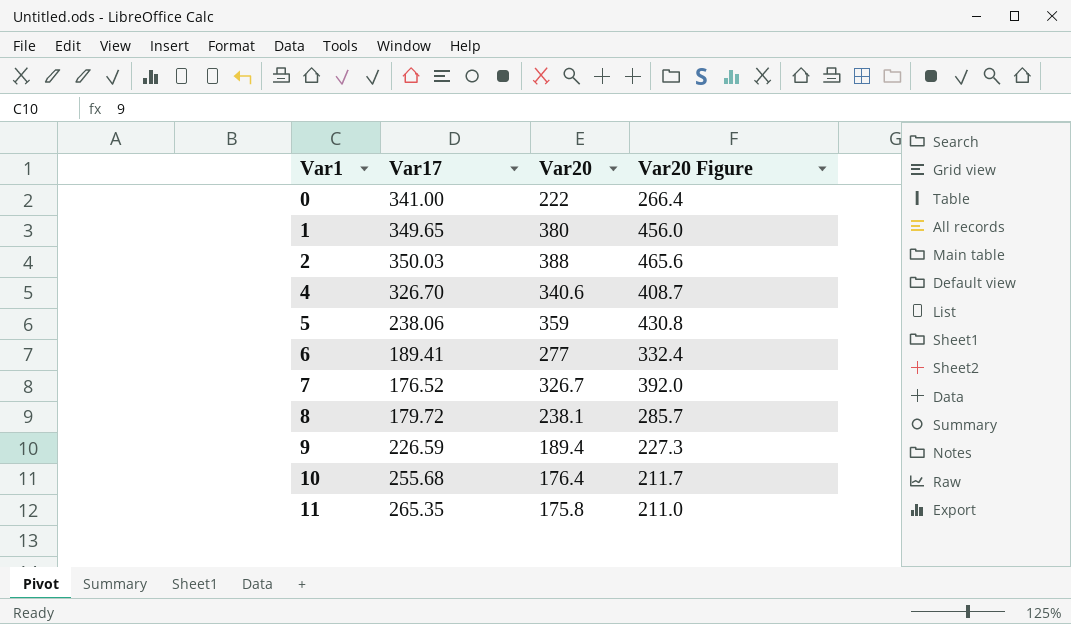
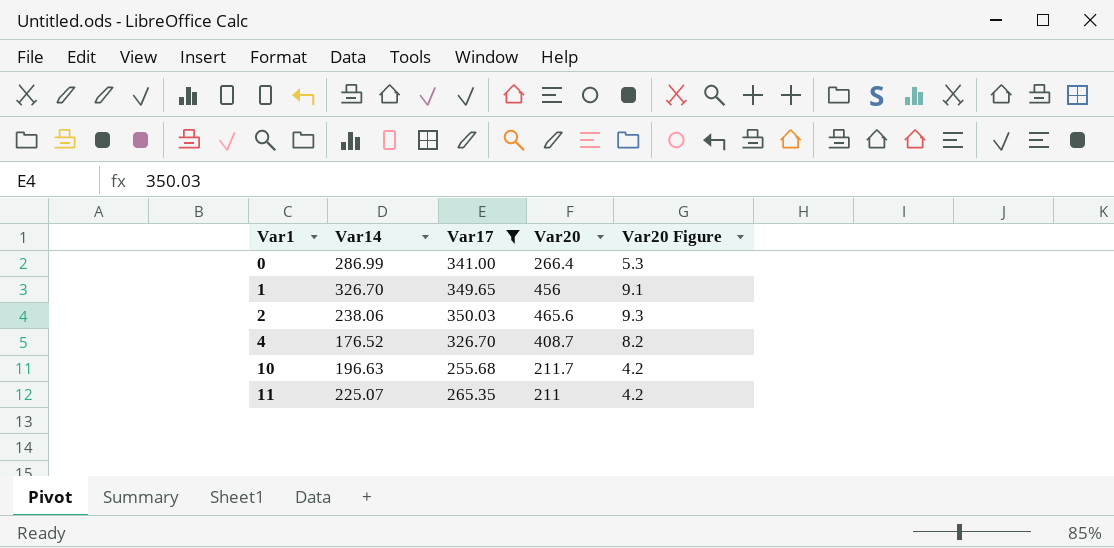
filter: none -> Var17 >= 255.68
column Var14 | position: none -> 2
column Var20 Figure | formula: [Var20] * 1.2 -> [Var20] * 0.02
0 | Var20: 222 -> 266.4
1 | Var20: 380 -> 456
2 | Var20: 388 -> 465.6
4 | Var20: 340.6 -> 408.7
10 | Var20: 176.4 -> 211.7
11 | Var20: 175.8 -> 211

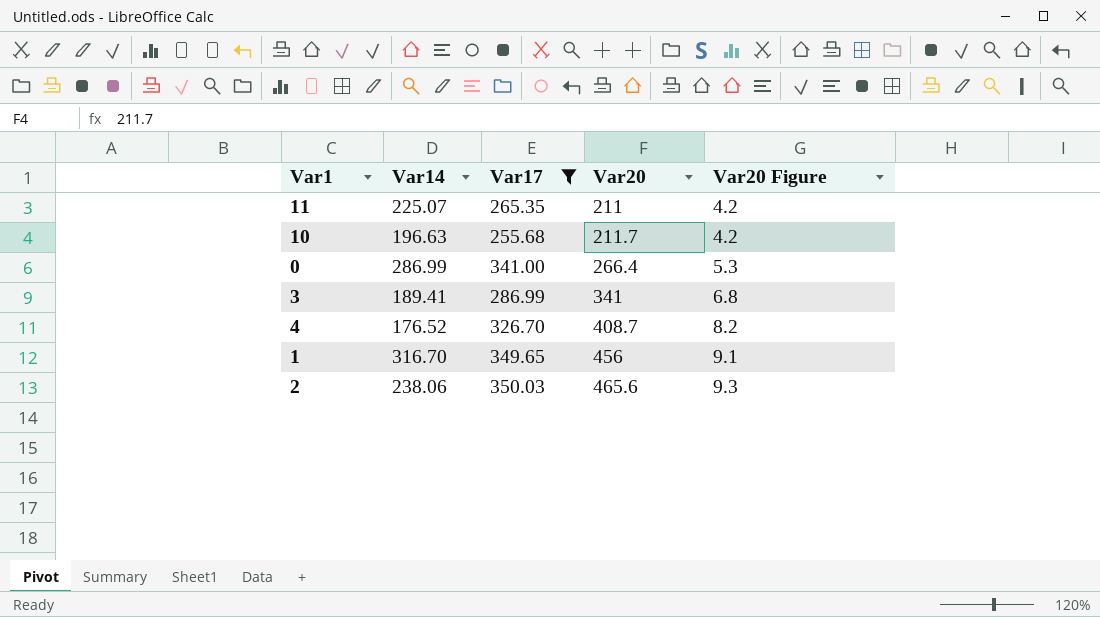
row order: Var1 ascending -> Var20 ascending
row 3: none -> 189.41 | 286.99 | 341 | 6.8
1 | Var14: 326.70 -> 316.70

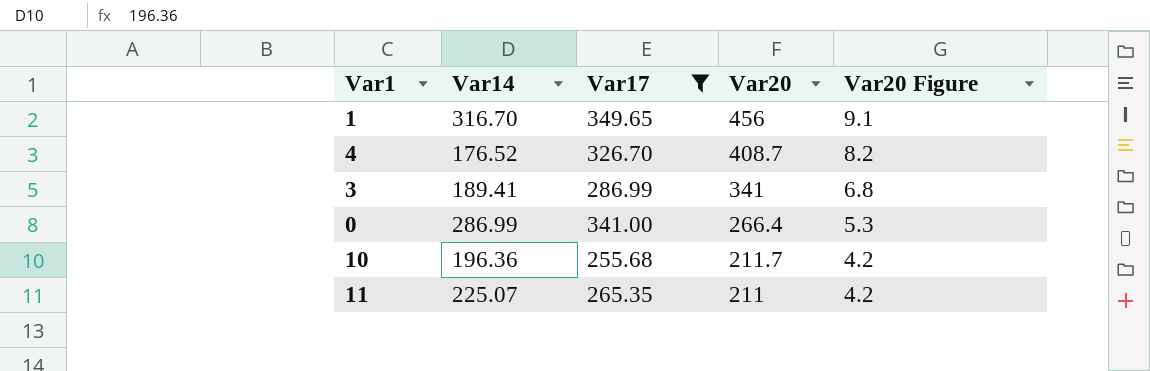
row order: Var20 ascending -> Var20 descending
row 2: 238.06 | 350.03 | 465.6 | 9.3 -> none
10 | Var14: 196.63 -> 196.36

